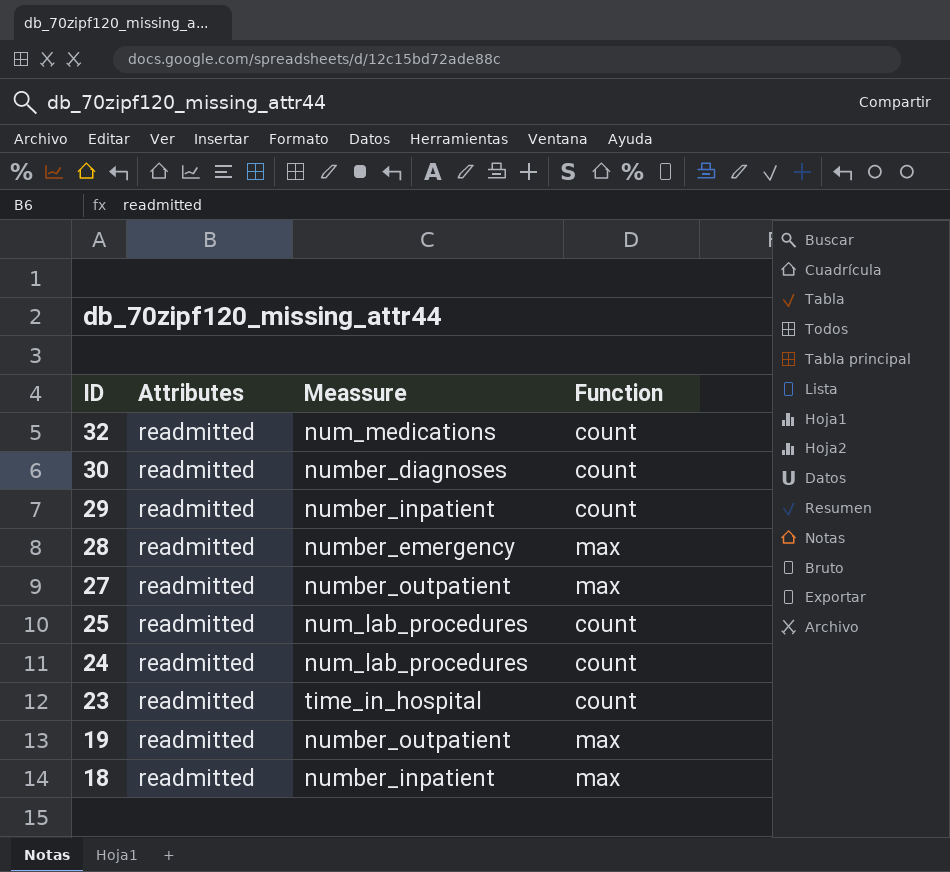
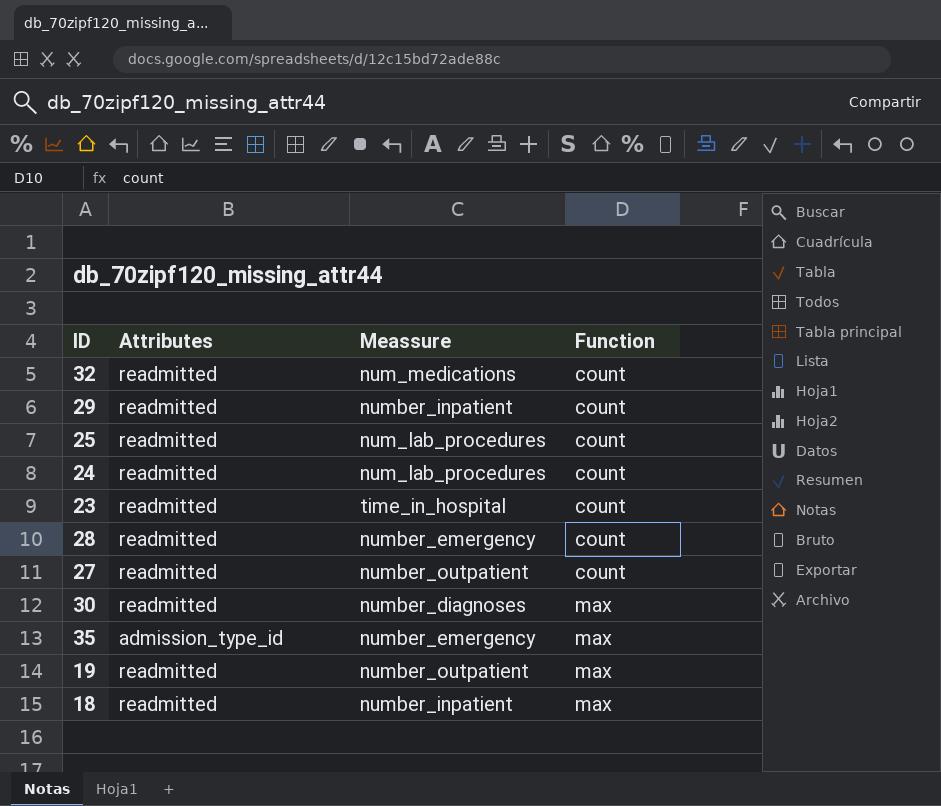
row order: ID descending -> Function ascending
28 | Function: max -> count
27 | Function: max -> count
30 | Function: count -> max
row 35: none -> admission_type_id | number_emergency | max

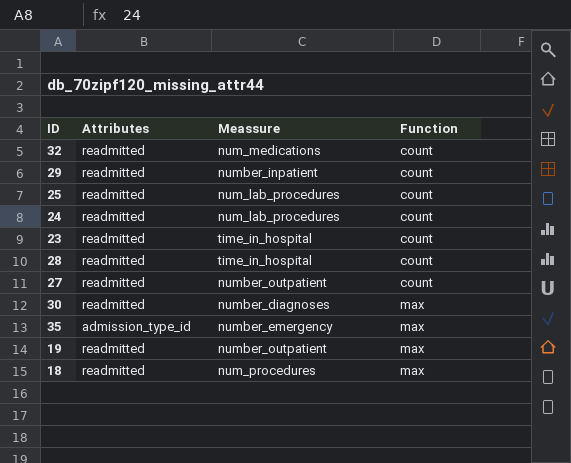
28 | Meassure: number_emergency -> time_in_hospital
18 | Meassure: number_inpatient -> num_procedures

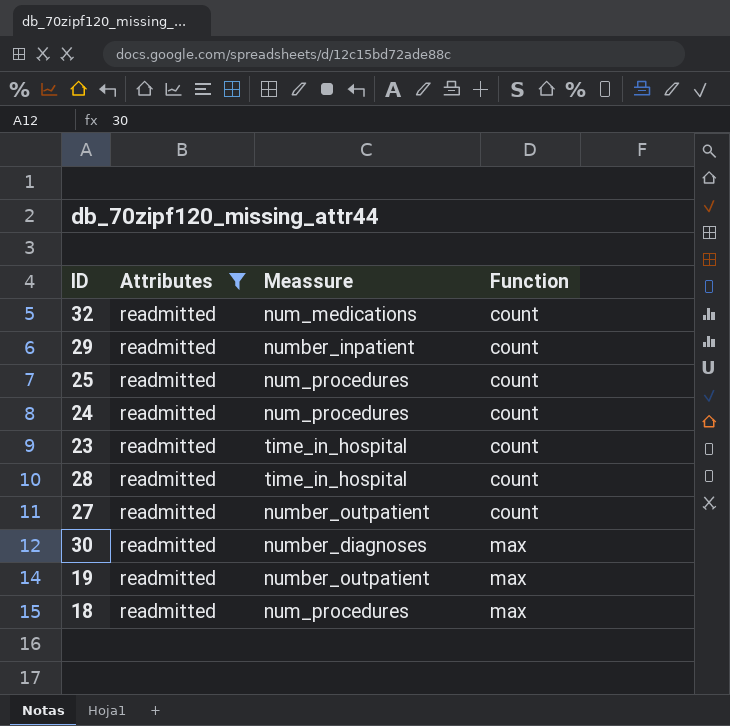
filter: none -> Attributes = readmitted
25 | Meassure: num_lab_procedures -> num_procedures
24 | Meassure: num_lab_procedures -> num_procedures

